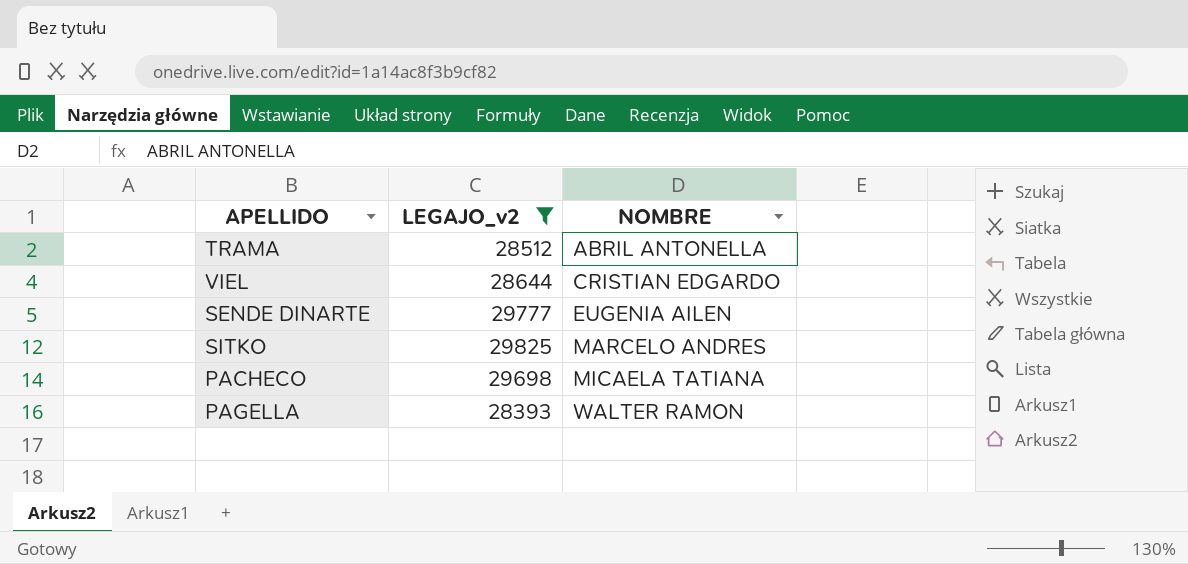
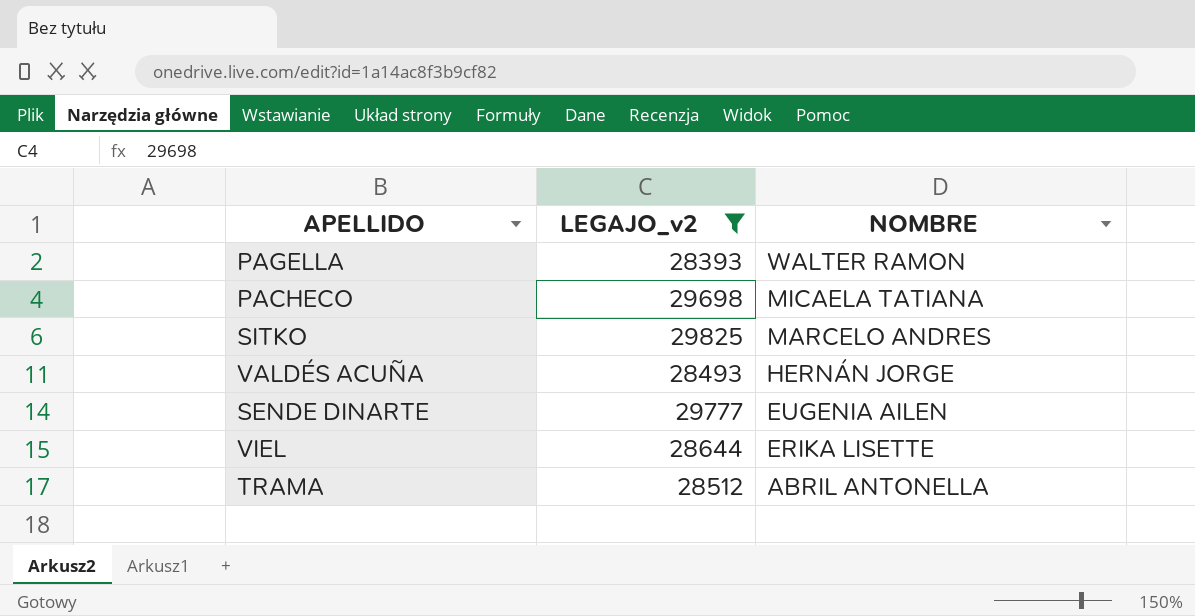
row order: NOMBRE ascending -> NOMBRE descending
row VALDÉS ACUÑA: none -> 28493 | HERNÁN JORGE
VIEL | NOMBRE: CRISTIAN EDGARDO -> ERIKA LISETTE

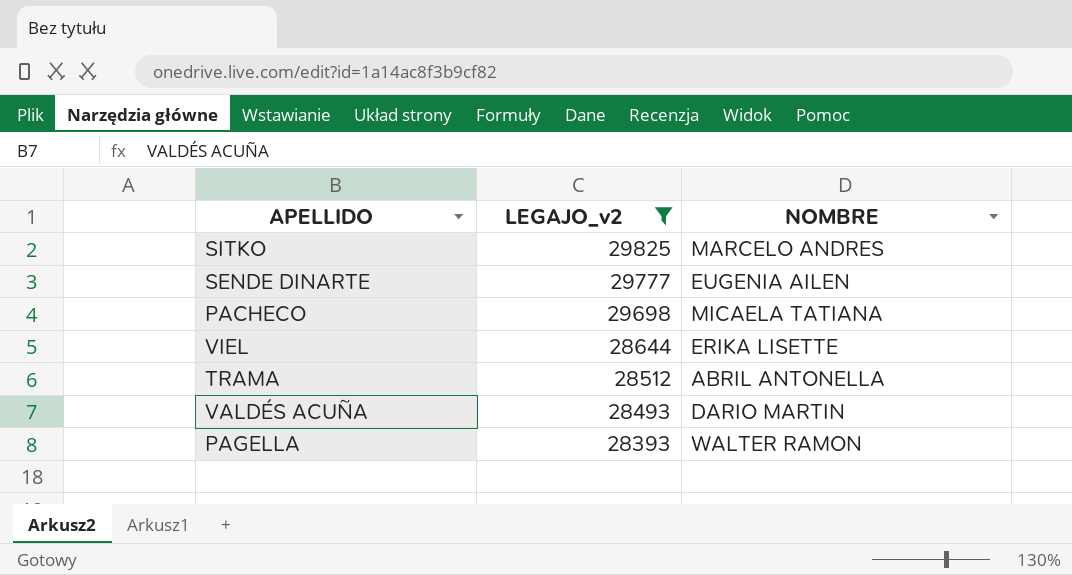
row order: NOMBRE descending -> LEGAJO_v2 descending
VALDÉS ACUÑA | NOMBRE: HERNÁN JORGE -> DARIO MARTIN

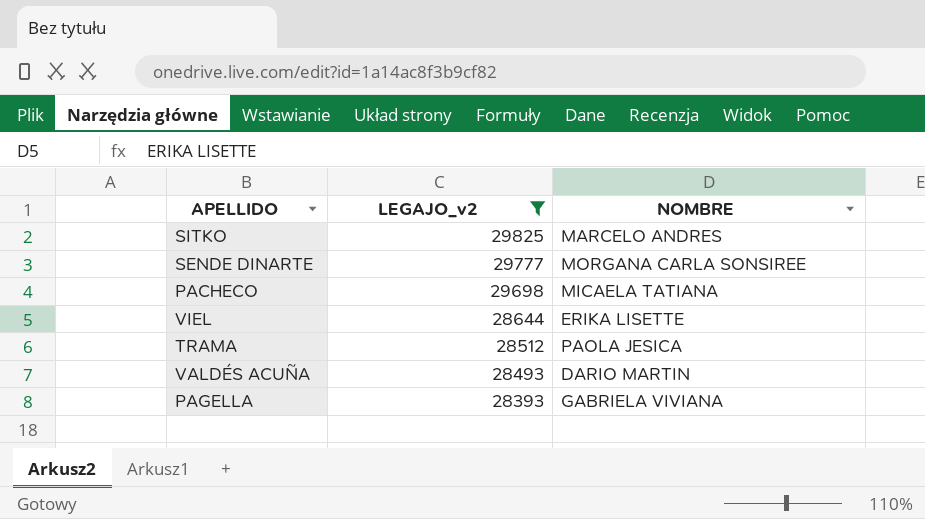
SENDE DINARTE | NOMBRE: EUGENIA AILEN -> MORGANA CARLA SONSIREE
TRAMA | NOMBRE: ABRIL ANTONELLA -> PAOLA JESICA
PAGELLA | NOMBRE: WALTER RAMON -> GABRIELA VIVIANA

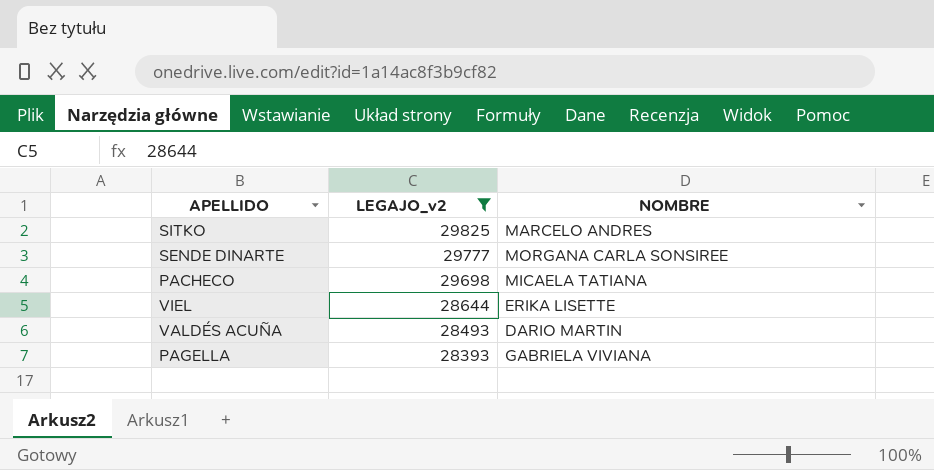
row TRAMA: 28512 | PAOLA JESICA -> none

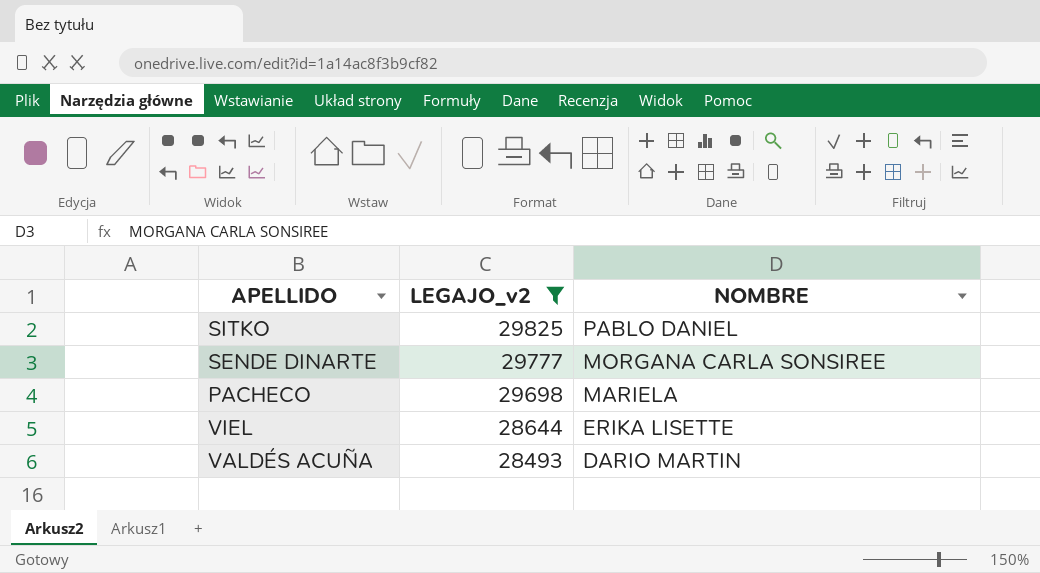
row PAGELLA: 28393 | GABRIELA VIVIANA -> none
SITKO | NOMBRE: MARCELO ANDRES -> PABLO DANIEL
PACHECO | NOMBRE: MICAELA TATIANA -> MARIELA

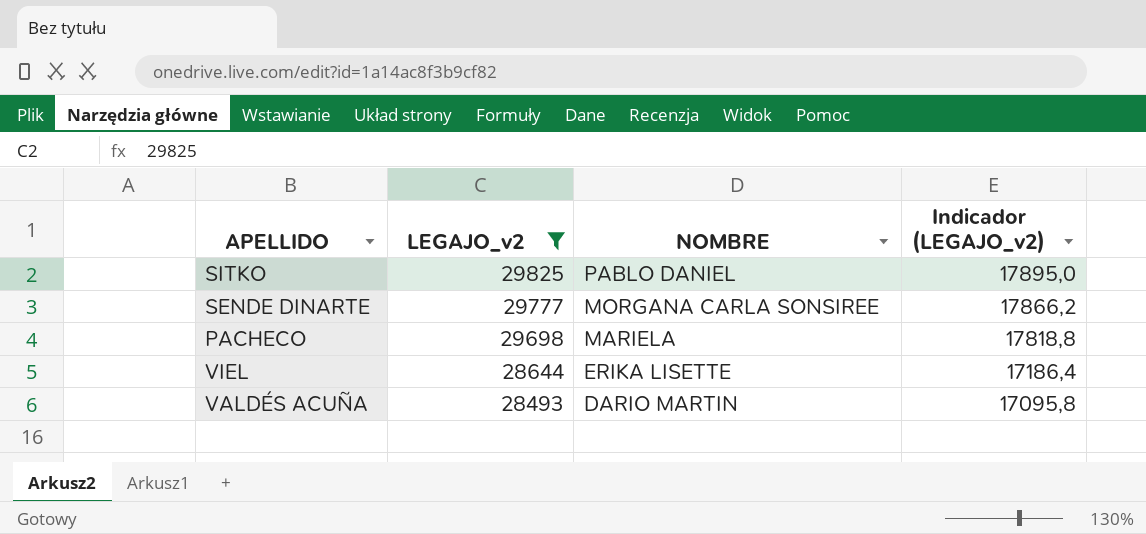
column Indicador (LEGAJO_v2) | formula: none -> [LEGAJO_v2] * 0,6

